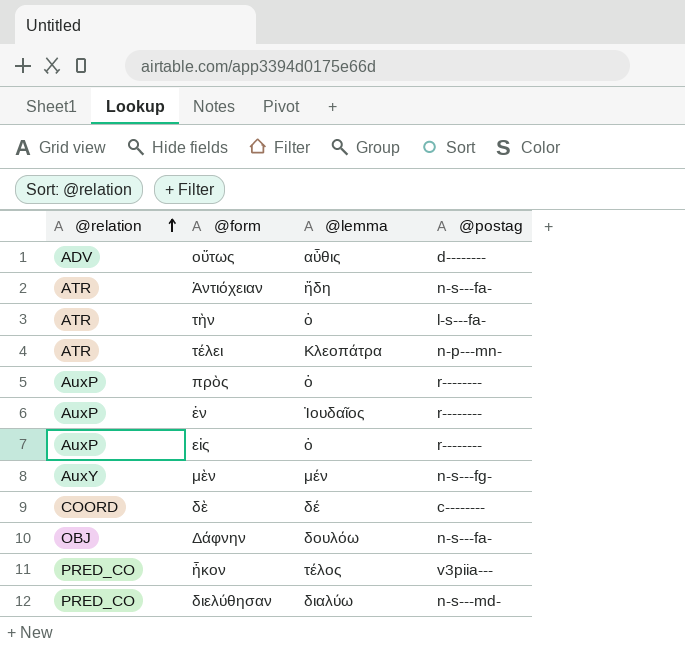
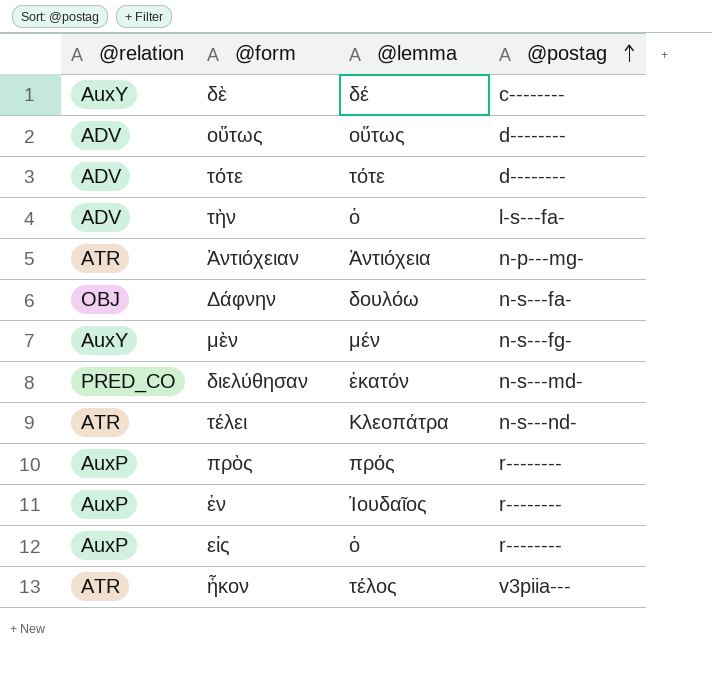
row order: @relation ascending -> @postag ascending
δὲ | @relation: COORD -> AuxY
οὕτως | @lemma: αὖθις -> οὕτως
row τότε: none -> ADV | τότε | d--------
τὴν | @relation: ATR -> ADV
Ἀντιόχειαν | @lemma: ἤδη -> Ἀντιόχεια
Ἀντιόχειαν | @postag: n-s---fa- -> n-p---mg-
διελύθησαν | @lemma: διαλύω -> ἑκατόν
τέλει | @postag: n-p---mn- -> n-s---nd-
πρὸς | @lemma: ὁ -> πρός
ἧκον | @relation: PRED_CO -> ATR

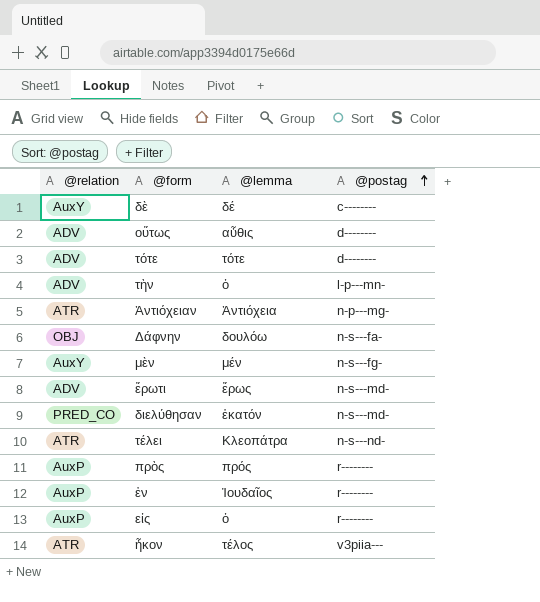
οὕτως | @lemma: οὕτως -> αὖθις
τὴν | @postag: l-s---fa- -> l-p---mn-
row ἔρωτι: none -> ADV | ἔρως | n-s---md-

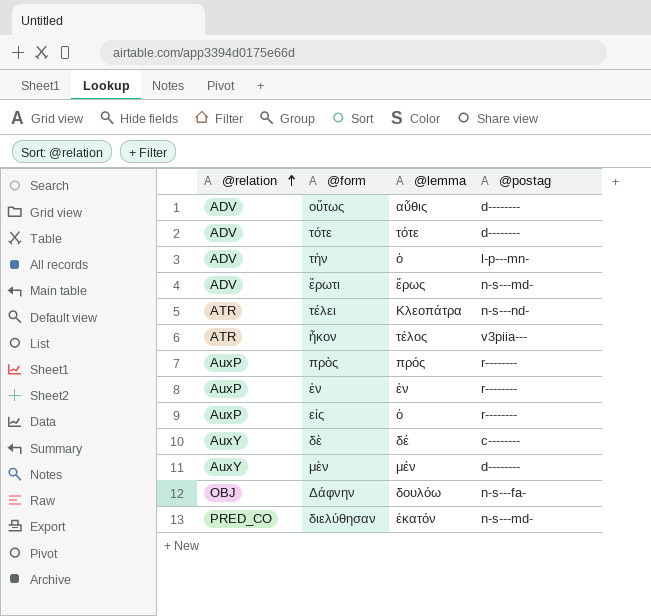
row order: @postag ascending -> @relation ascending
row Ἀντιόχειαν: ATR | Ἀντιόχεια | n-p---mg- -> none
ἐν | @lemma: Ἰουδαῖος -> ἐν
μὲν | @postag: n-s---fg- -> d--------

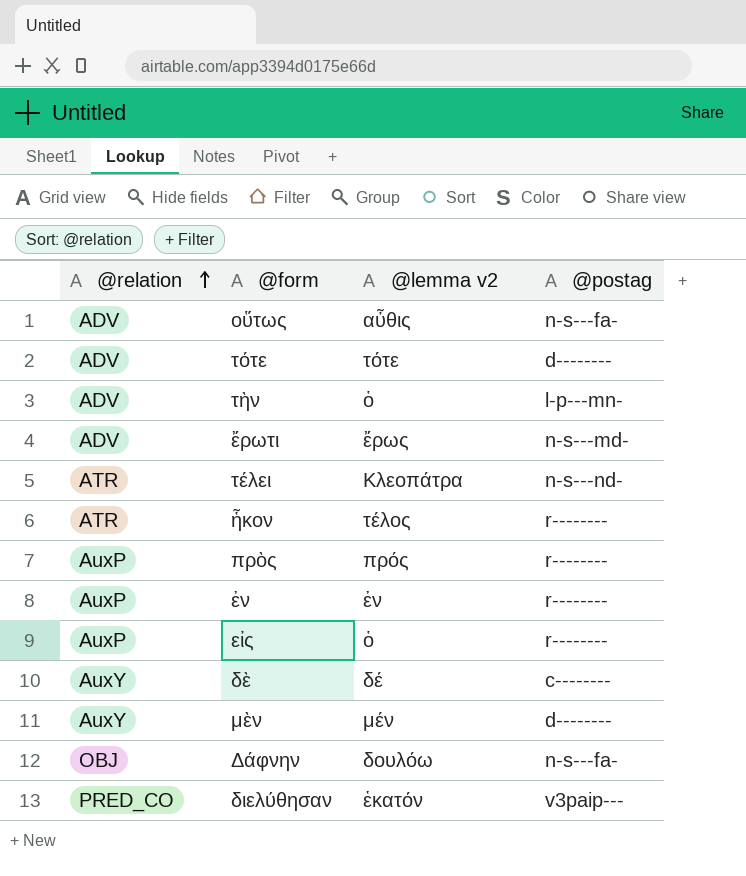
column name: @lemma -> @lemma v2
οὕτως | @postag: d-------- -> n-s---fa-
ἧκον | @postag: v3piia--- -> r--------
διελύθησαν | @postag: n-s---md- -> v3paip---

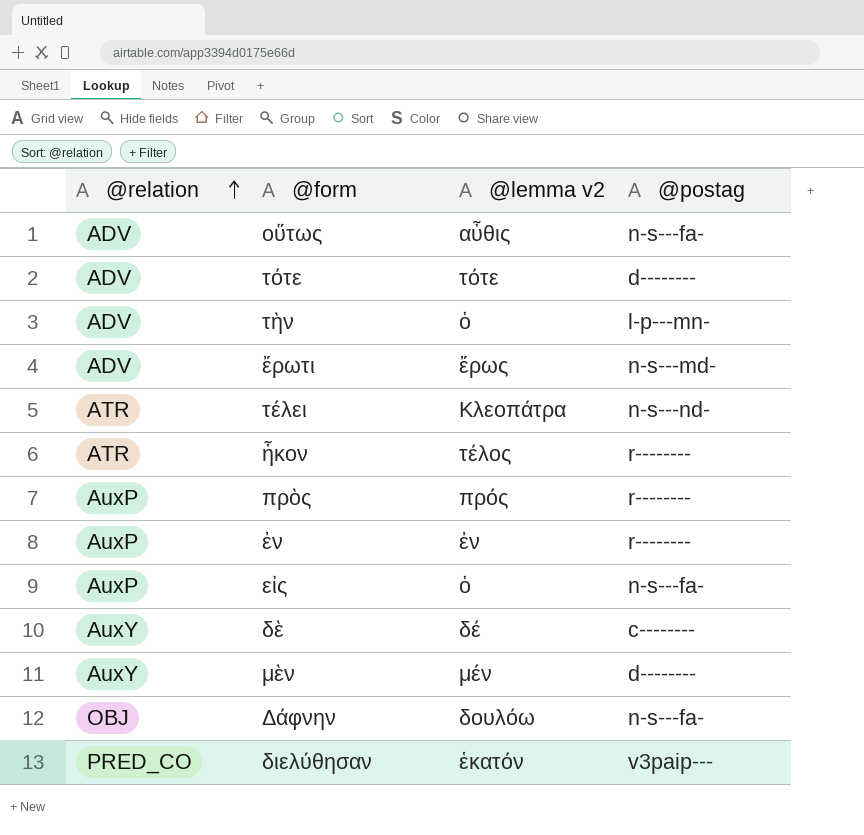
εἰς | @postag: r-------- -> n-s---fa-

